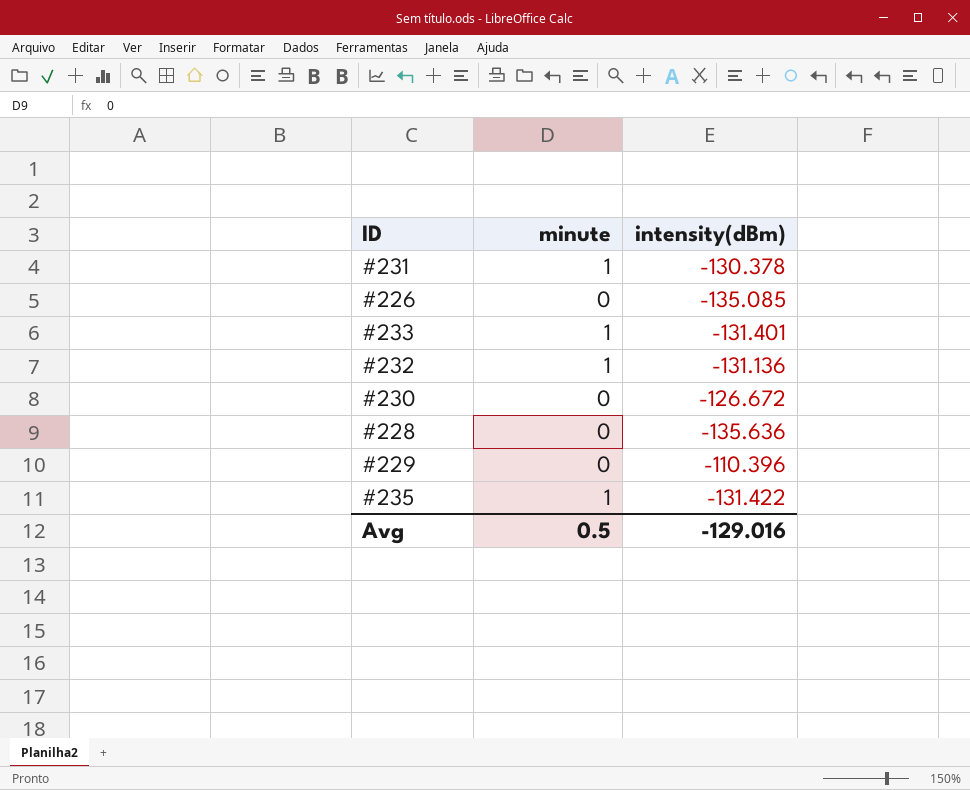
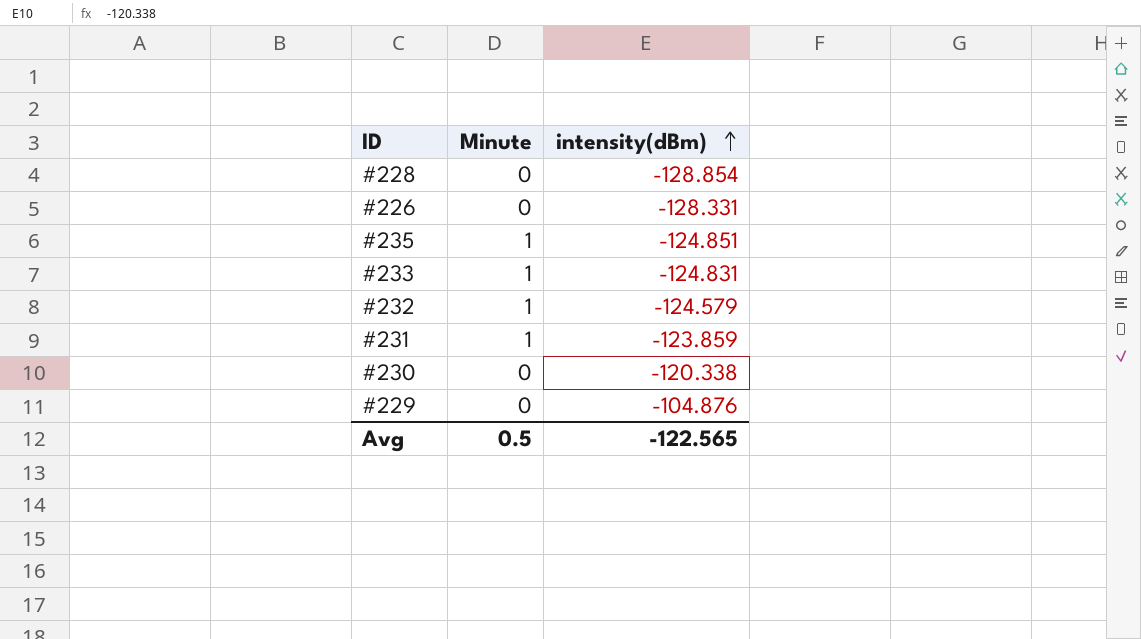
row order: none -> intensity(dBm) ascending
column name: minute -> Minute
#228 | intensity(dBm): -135.636 -> -128.854
#226 | intensity(dBm): -135.085 -> -128.331
#235 | intensity(dBm): -131.422 -> -124.851
#233 | intensity(dBm): -131.401 -> -124.831
#232 | intensity(dBm): -131.136 -> -124.579
#231 | intensity(dBm): -130.378 -> -123.859
#230 | intensity(dBm): -126.672 -> -120.338
#229 | intensity(dBm): -110.396 -> -104.876
Avg | intensity(dBm): -129.016 -> -122.565

